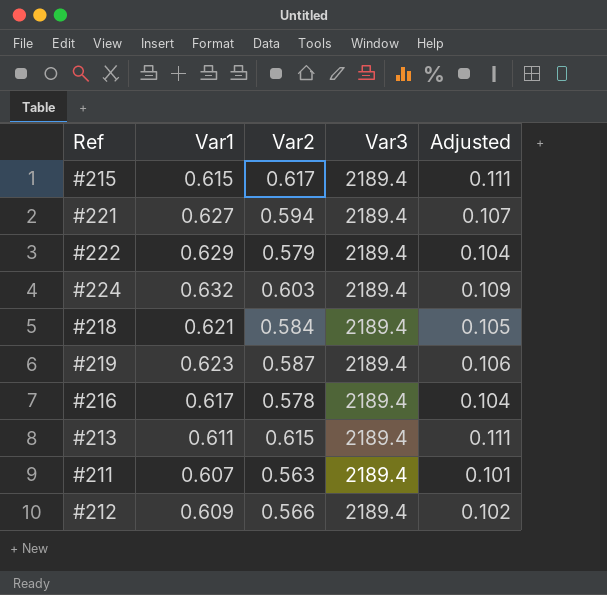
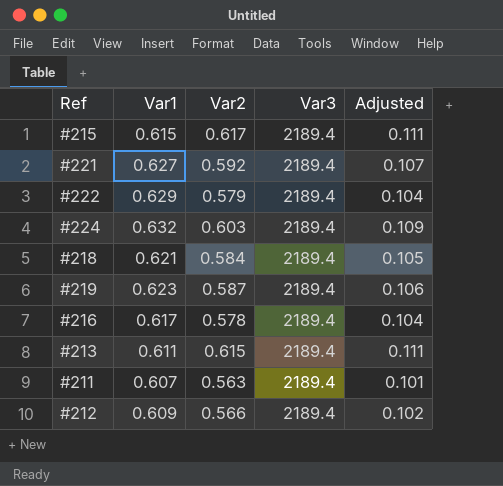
#221 | Var2: 0.594 -> 0.592

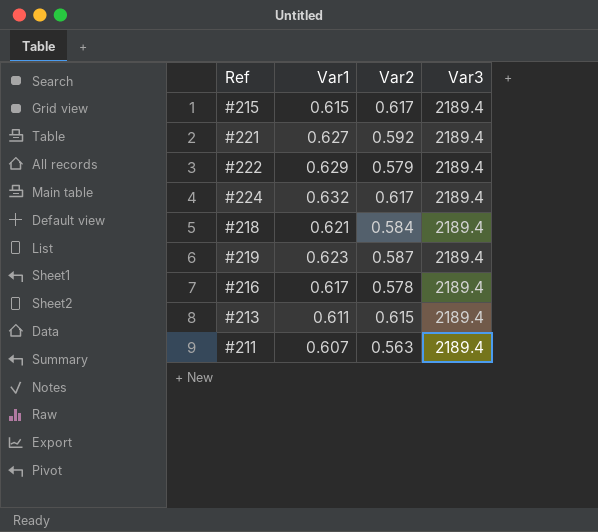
column Adjusted | formula: [Var2] * 0.18 -> none
row #212: 0.609 | 0.566 | 2189.4 | 0.102 -> none
#224 | Var2: 0.603 -> 0.617

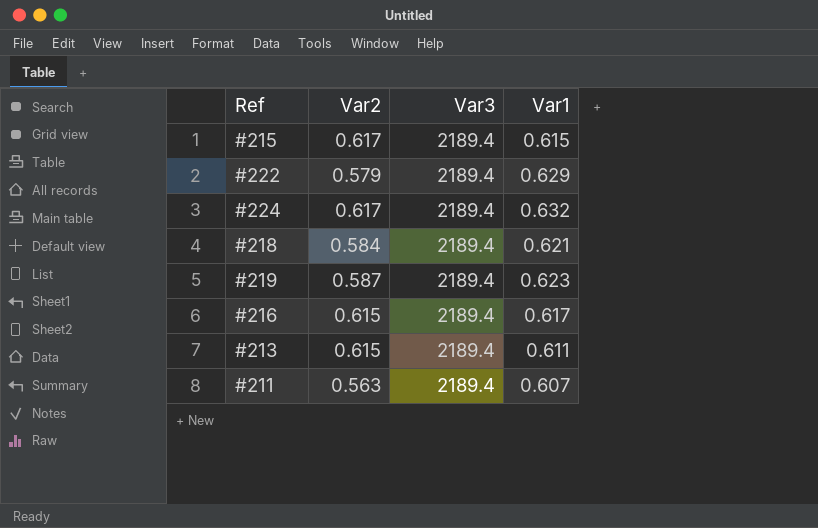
column Var1 | position: 2 -> 4
row #221: 0.627 | 0.592 | 2189.4 -> none
#216 | Var2: 0.578 -> 0.615

